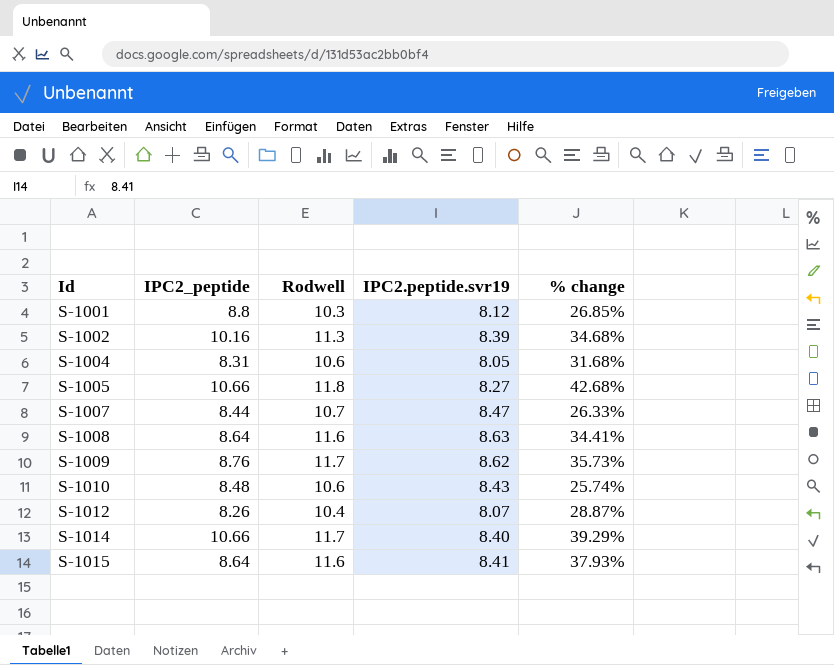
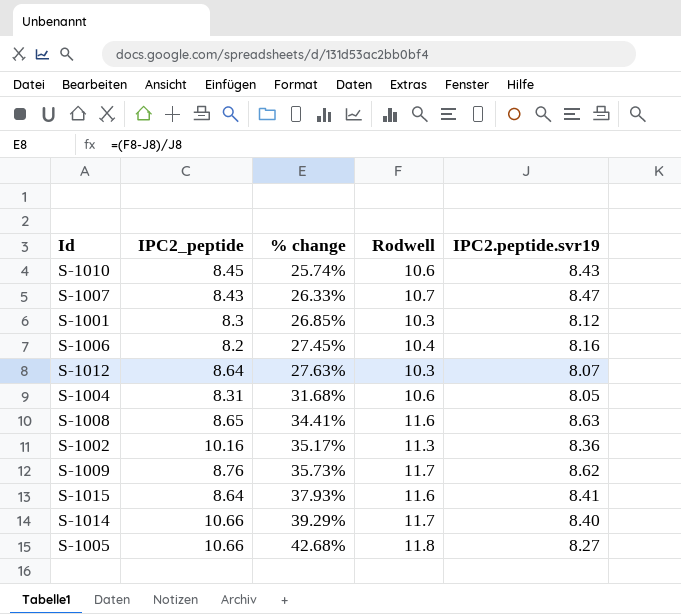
row order: Id ascending -> % change ascending
column % change | position: 5 -> 3
S-1010 | IPC2_peptide: 8.48 -> 8.45
S-1007 | IPC2_peptide: 8.44 -> 8.43
S-1001 | IPC2_peptide: 8.8 -> 8.3
row S-1006: none -> 8.2 | 27.45% | 10.4 | 8.16
S-1012 | IPC2_peptide: 8.26 -> 8.64
S-1012 | % change: 28.87% -> 27.63%
S-1012 | Rodwell: 10.4 -> 10.3
S-1008 | IPC2_peptide: 8.64 -> 8.65
S-1002 | % change: 34.68% -> 35.17%
S-1002 | IPC2.peptide.svr19: 8.39 -> 8.36

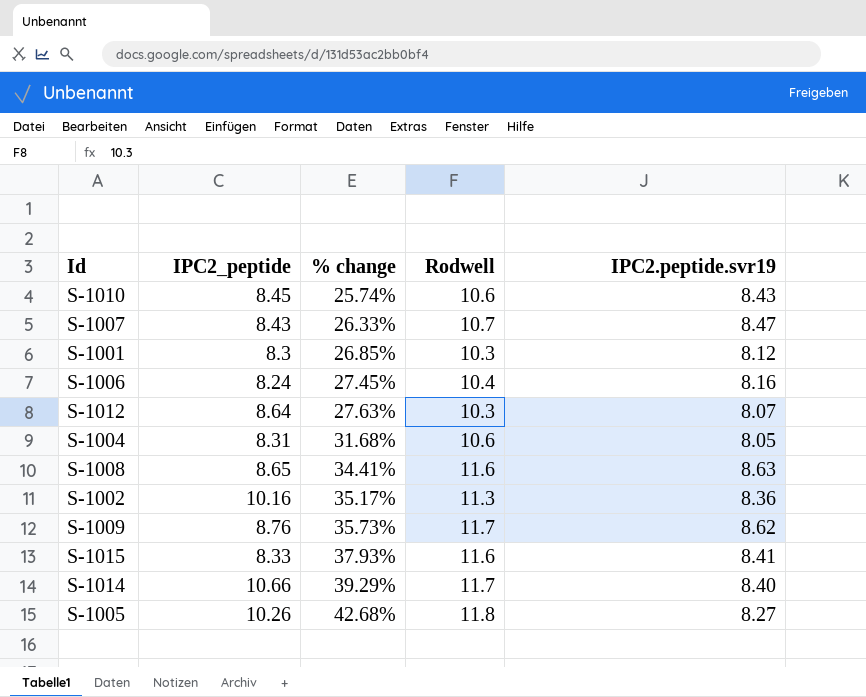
S-1006 | IPC2_peptide: 8.2 -> 8.24
S-1015 | IPC2_peptide: 8.64 -> 8.33
S-1005 | IPC2_peptide: 10.66 -> 10.26

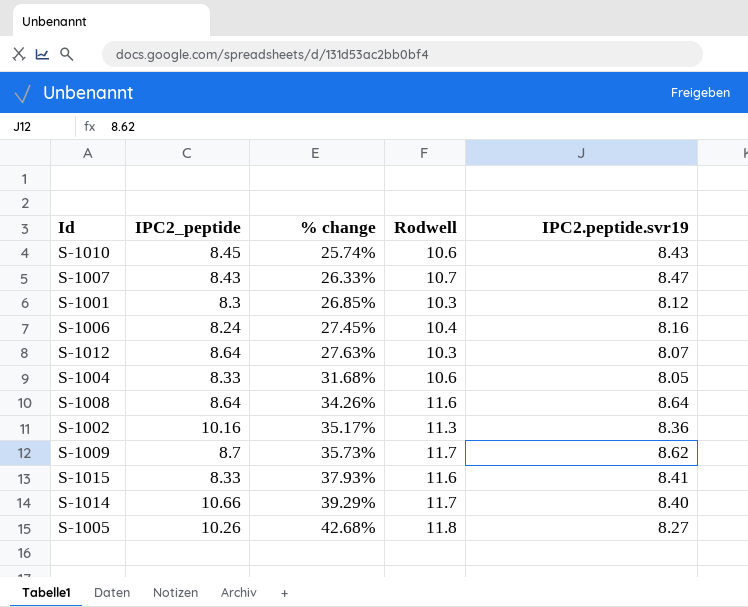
S-1004 | IPC2_peptide: 8.31 -> 8.33
S-1008 | IPC2_peptide: 8.65 -> 8.64
S-1008 | % change: 34.41% -> 34.26%
S-1008 | IPC2.peptide.svr19: 8.63 -> 8.64
S-1009 | IPC2_peptide: 8.76 -> 8.7

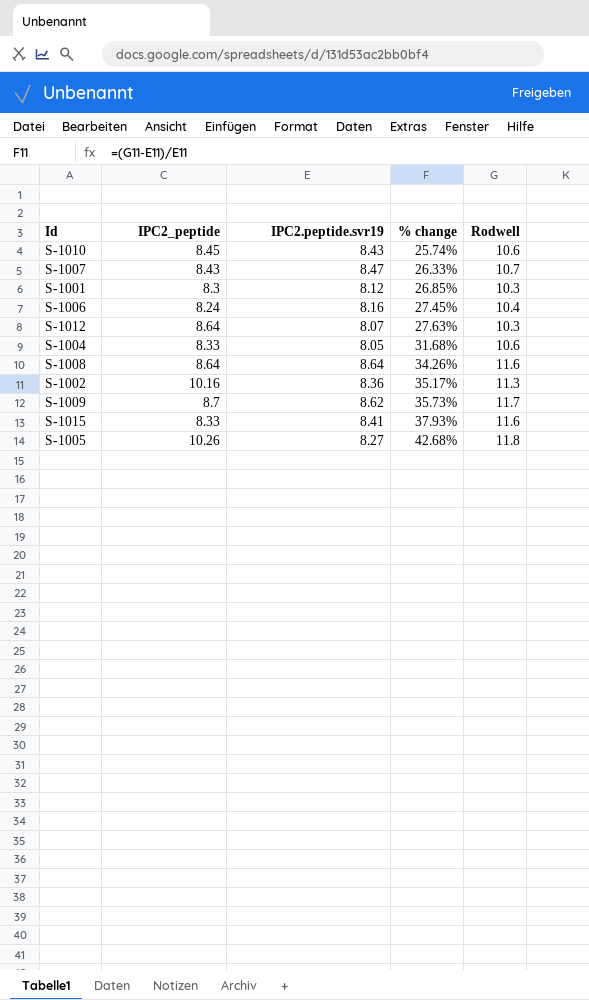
column IPC2.peptide.svr19 | position: 5 -> 3
row S-1014: 10.66 | 39.29% | 11.7 | 8.40 -> none

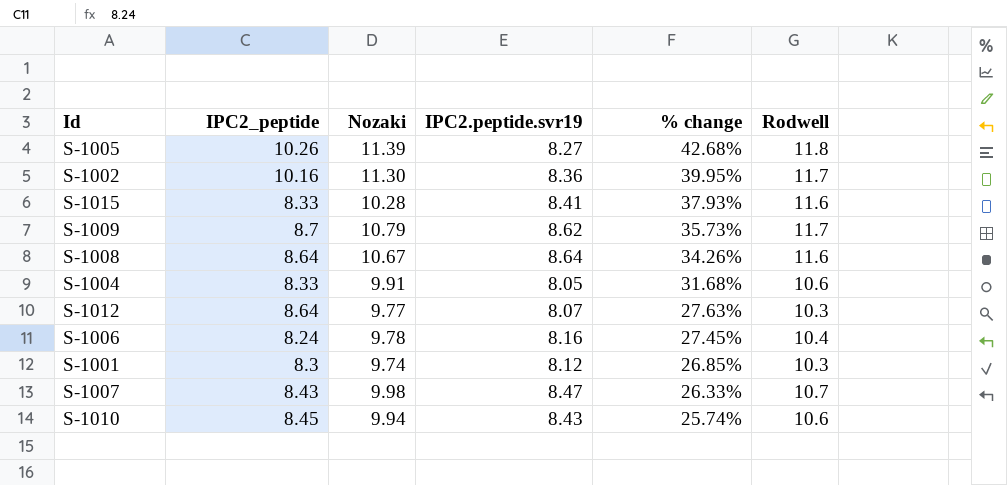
row order: % change ascending -> % change descending
column Nozaki | position: none -> 3
S-1002 | % change: 35.17% -> 39.95%
S-1002 | Rodwell: 11.3 -> 11.7

